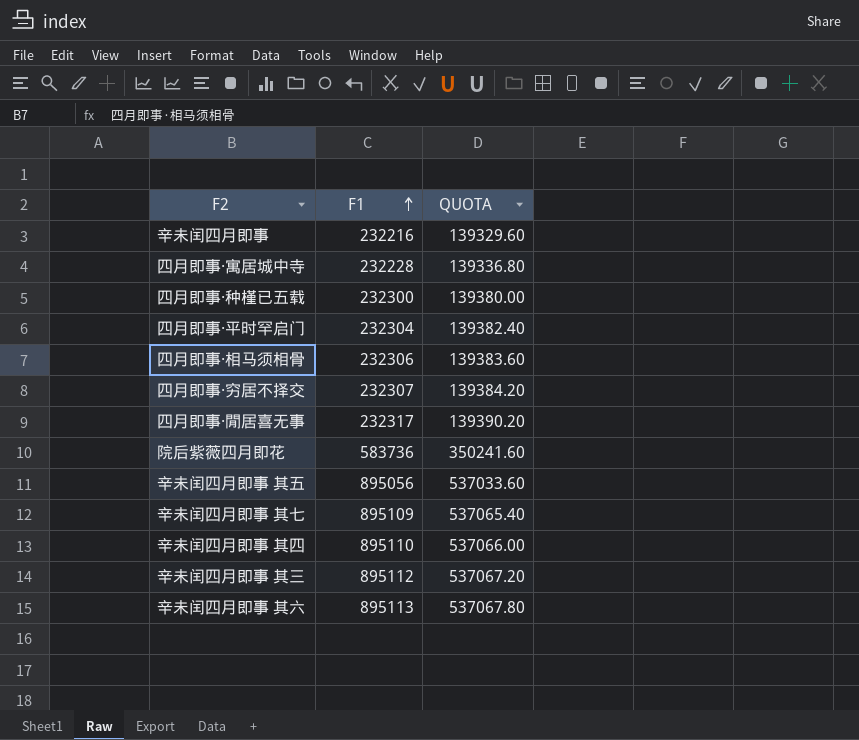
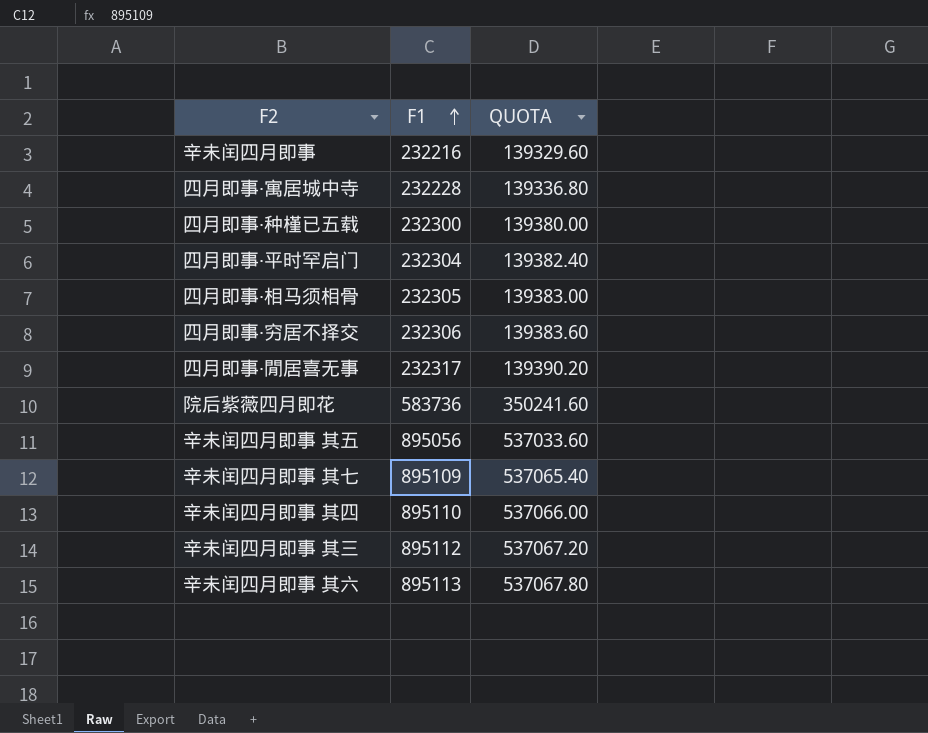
四月即事·相马须相骨 | F1: 232306 -> 232305
四月即事·相马须相骨 | QUOTA: 139383.60 -> 139383.00
四月即事·穷居不择交 | F1: 232307 -> 232306
四月即事·穷居不择交 | QUOTA: 139384.20 -> 139383.60

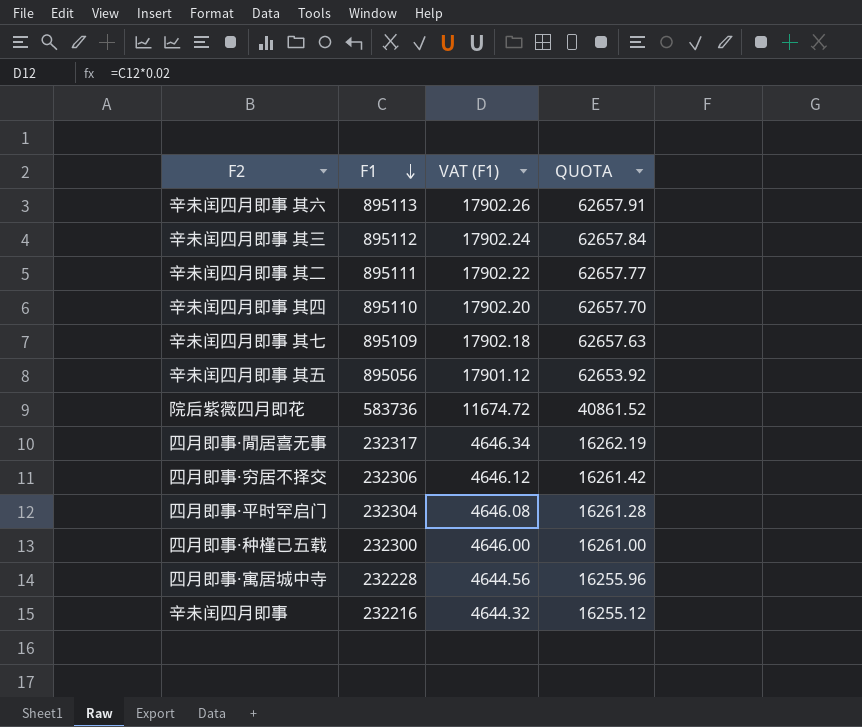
row order: F1 ascending -> F1 descending
column VAT (F1) | formula: none -> [F1] * 0.02
column QUOTA | formula: [F1] * 0.6 -> [F1] * 0.07
row 四月即事·相马须相骨: 232305 | 139383.00 -> none
row 辛未闰四月即事 其二: none -> 895111 | 17902.22 | 62657.77

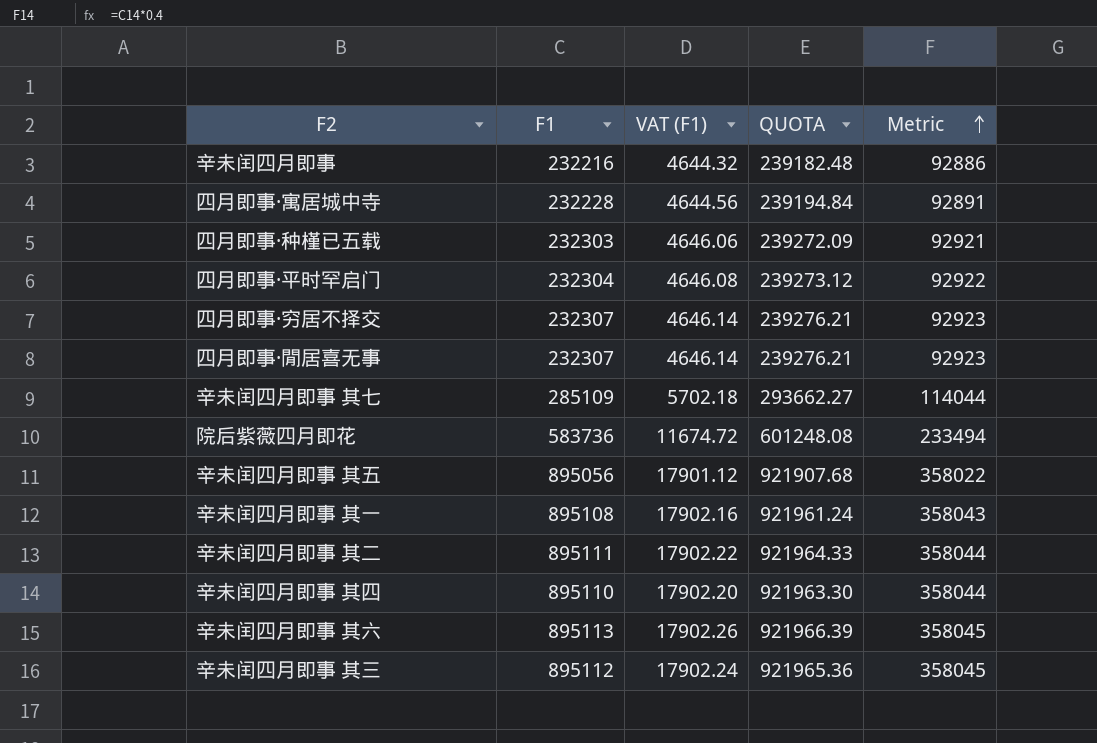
row order: F1 descending -> Metric ascending
column QUOTA | formula: [F1] * 0.07 -> [F1] * 1.03
column Metric | formula: none -> [F1] * 0.4
四月即事·种槿已五载 | F1: 232300 -> 232303
四月即事·种槿已五载 | VAT (F1): 4646.00 -> 4646.06
四月即事·穷居不择交 | F1: 232306 -> 232307
四月即事·穷居不择交 | VAT (F1): 4646.12 -> 4646.14
四月即事·閒居喜无事 | F1: 232317 -> 232307
四月即事·閒居喜无事 | VAT (F1): 4646.34 -> 4646.14
辛未闰四月即事 其七 | F1: 895109 -> 285109
辛未闰四月即事 其七 | VAT (F1): 17902.18 -> 5702.18
row 辛未闰四月即事 其一: none -> 895108 | 17902.16 | 921961.24 | 358043

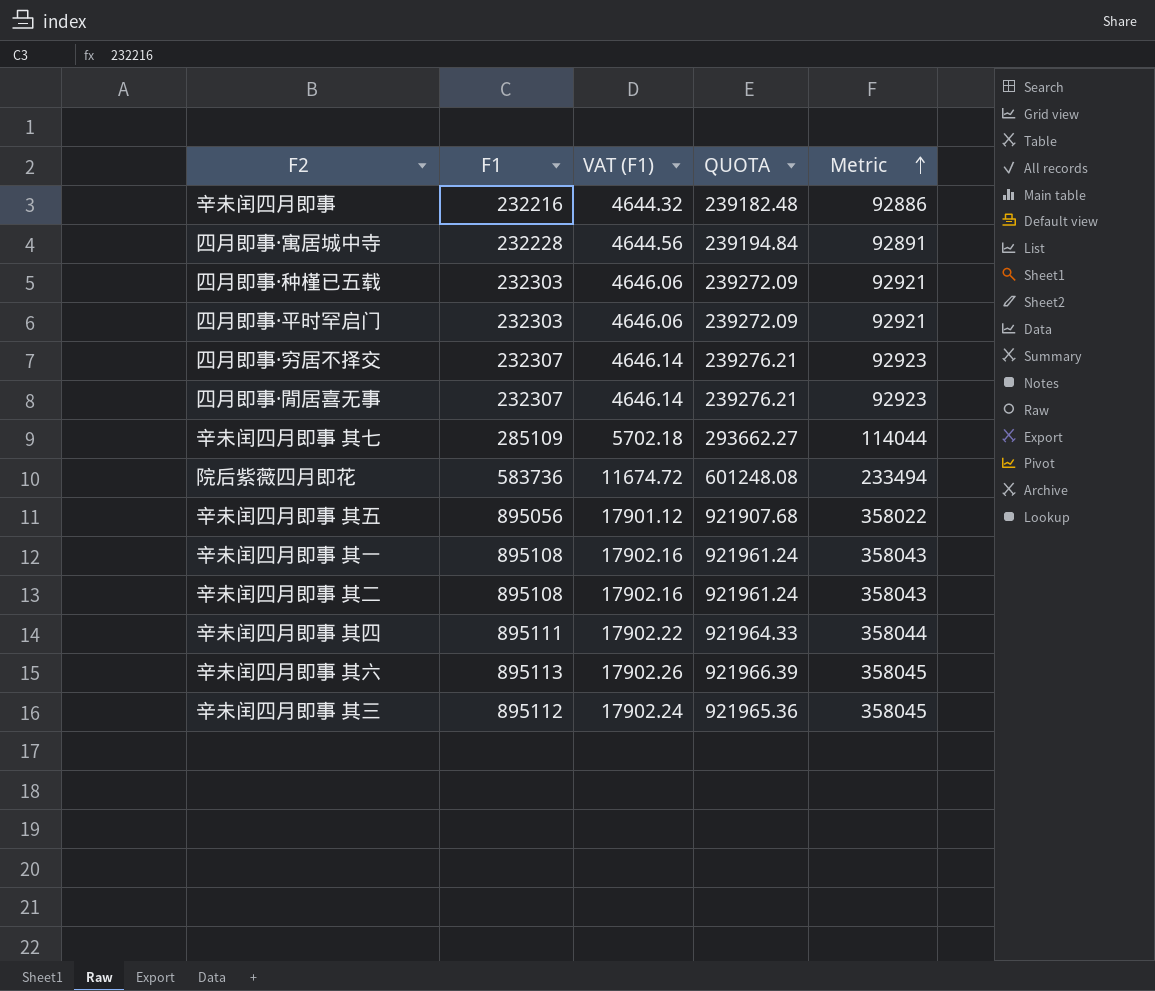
四月即事·平时罕启门 | F1: 232304 -> 232303
四月即事·平时罕启门 | VAT (F1): 4646.08 -> 4646.06
四月即事·平时罕启门 | QUOTA: 239273.12 -> 239272.09
四月即事·平时罕启门 | Metric: 92922 -> 92921
辛未闰四月即事 其二 | F1: 895111 -> 895108
辛未闰四月即事 其二 | VAT (F1): 17902.22 -> 17902.16
辛未闰四月即事 其二 | QUOTA: 921964.33 -> 921961.24
辛未闰四月即事 其二 | Metric: 358044 -> 358043
辛未闰四月即事 其四 | F1: 895110 -> 895111
辛未闰四月即事 其四 | VAT (F1): 17902.20 -> 17902.22
辛未闰四月即事 其四 | QUOTA: 921963.30 -> 921964.33

